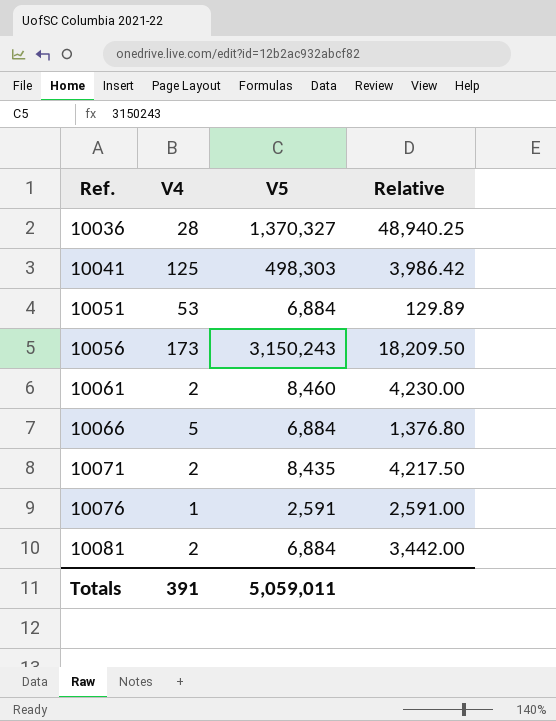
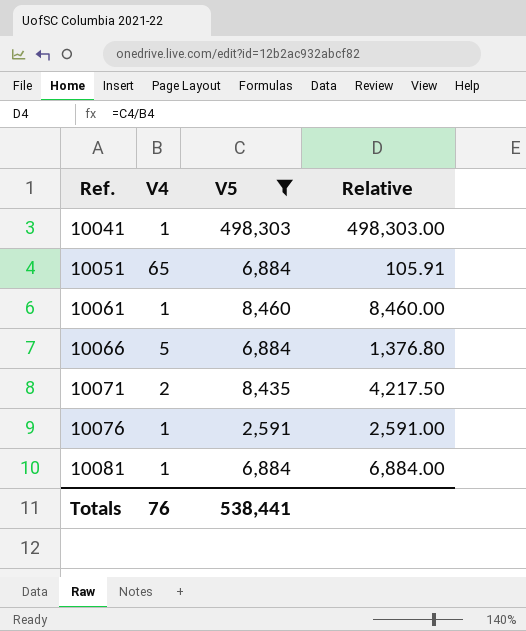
filter: none -> V5 <= 498,303
10041 | V4: 125 -> 1
10041 | Relative: 3,986.42 -> 498,303.00
10051 | V4: 53 -> 65
10051 | Relative: 129.89 -> 105.91
10061 | V4: 2 -> 1
10061 | Relative: 4,230.00 -> 8,460.00
10081 | V4: 2 -> 1
10081 | Relative: 3,442.00 -> 6,884.00
Totals | V4: 391 -> 76
Totals | V5: 5,059,011 -> 538,441

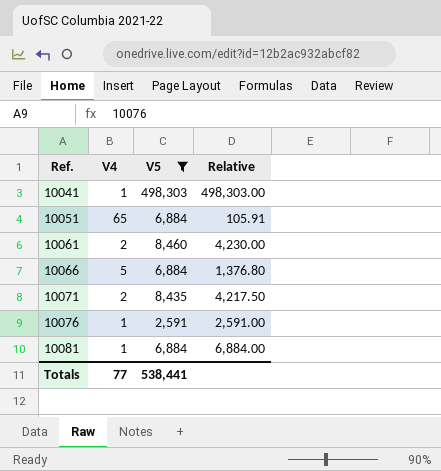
10061 | V4: 1 -> 2
10061 | Relative: 8,460.00 -> 4,230.00
Totals | V4: 76 -> 77

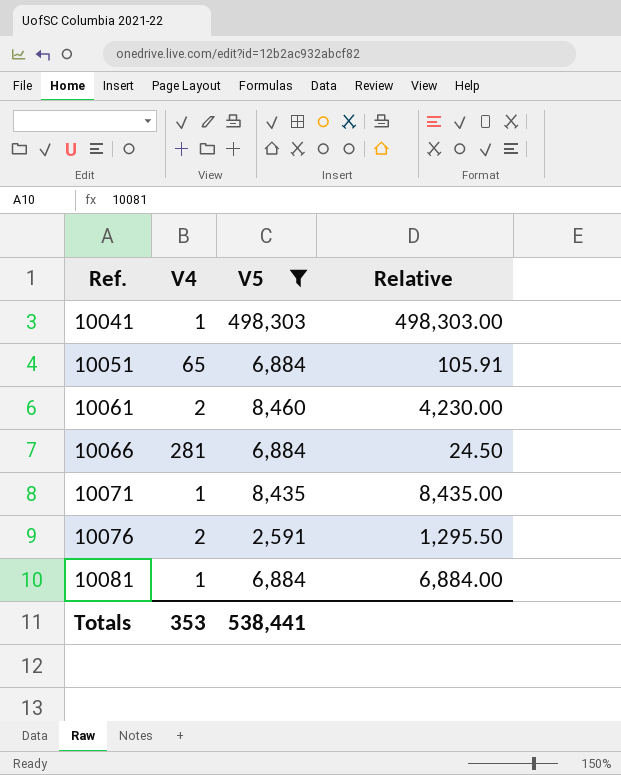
10066 | V4: 5 -> 281
10066 | Relative: 1,376.80 -> 24.50
10071 | V4: 2 -> 1
10071 | Relative: 4,217.50 -> 8,435.00
10076 | V4: 1 -> 2
10076 | Relative: 2,591.00 -> 1,295.50
Totals | V4: 77 -> 353

